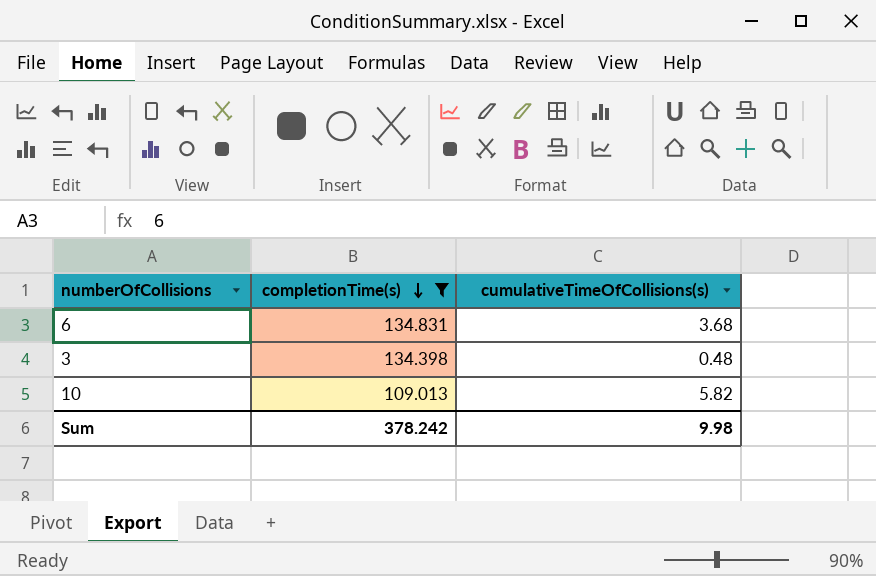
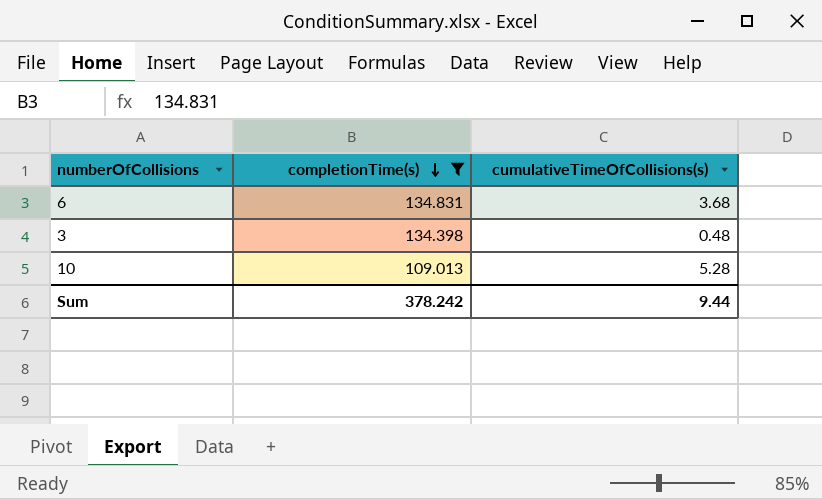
10 | cumulativeTimeOfCollisions(s): 5.82 -> 5.28
Sum | cumulativeTimeOfCollisions(s): 9.98 -> 9.44

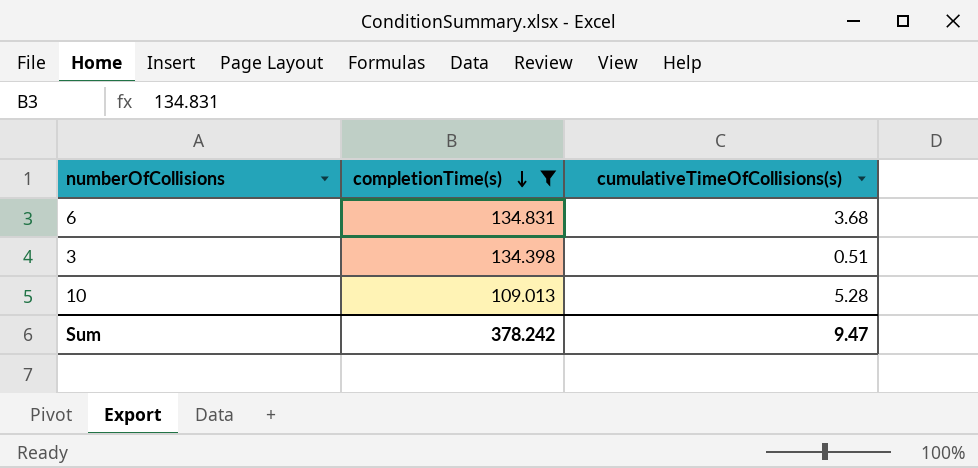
3 | cumulativeTimeOfCollisions(s): 0.48 -> 0.51
Sum | cumulativeTimeOfCollisions(s): 9.44 -> 9.47

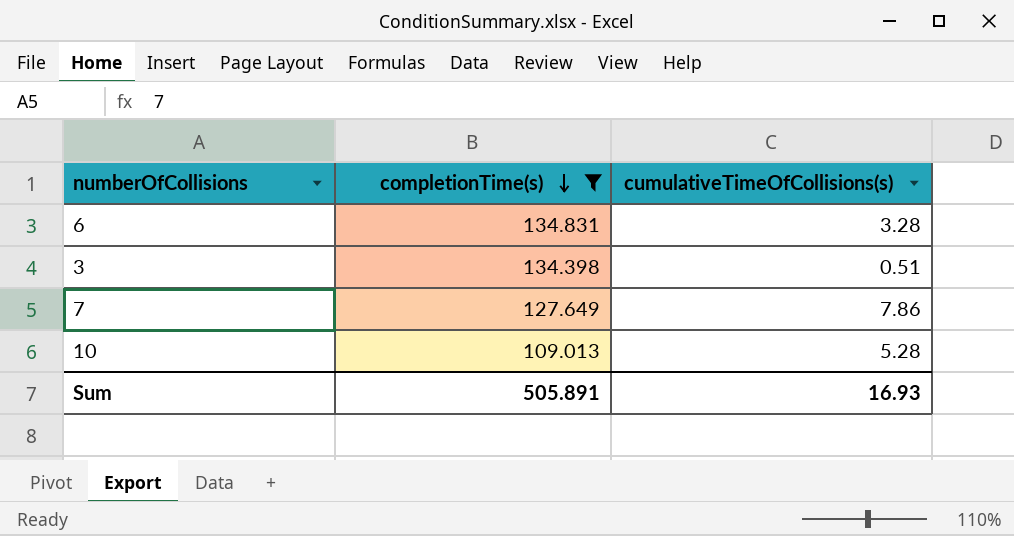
6 | cumulativeTimeOfCollisions(s): 3.68 -> 3.28
row 7: none -> 127.649 | 7.86
Sum | completionTime(s): 378.242 -> 505.891
Sum | cumulativeTimeOfCollisions(s): 9.47 -> 16.93

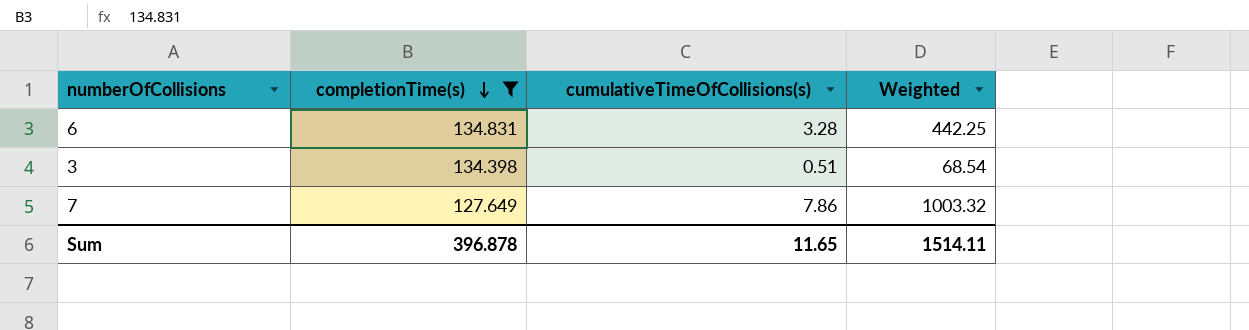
column Weighted | formula: none -> [completionTime(s)] * [cumulativeTimeOfCollisions(s)]
row 10: 109.013 | 5.28 -> none
Sum | completionTime(s): 505.891 -> 396.878
Sum | cumulativeTimeOfCollisions(s): 16.93 -> 11.65

